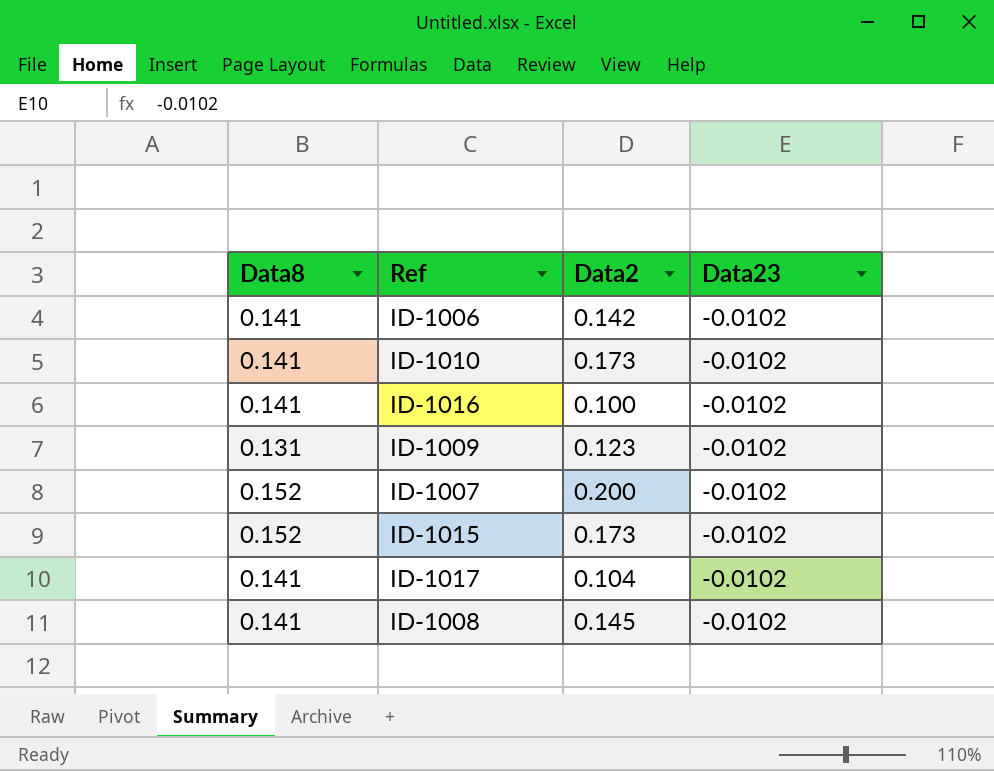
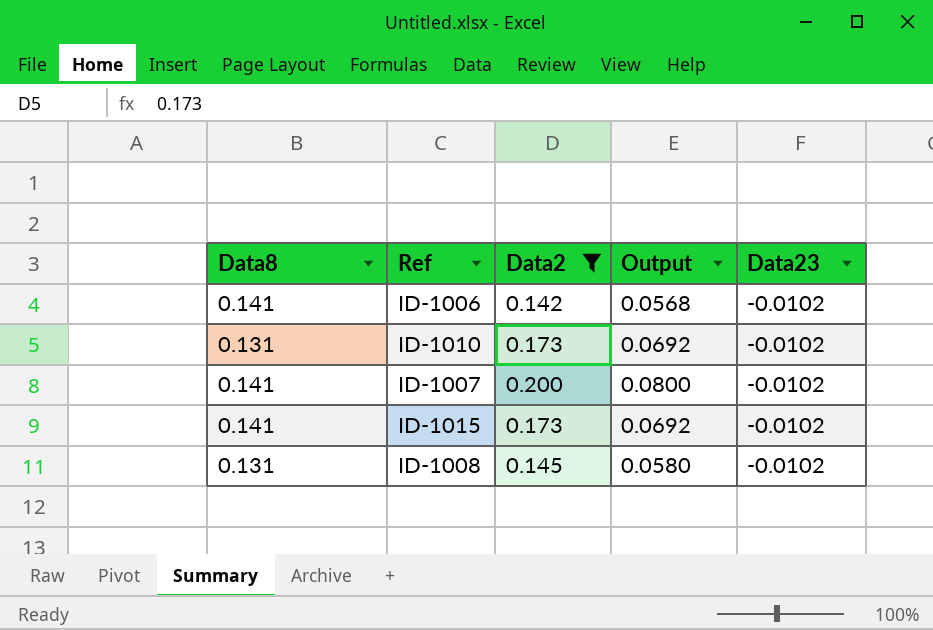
filter: none -> Data2 >= 0.142
column Output | formula: none -> [Data2] * 0.4
ID-1010 | Data8: 0.141 -> 0.131
ID-1007 | Data8: 0.152 -> 0.141
ID-1015 | Data8: 0.152 -> 0.141
ID-1008 | Data8: 0.141 -> 0.131

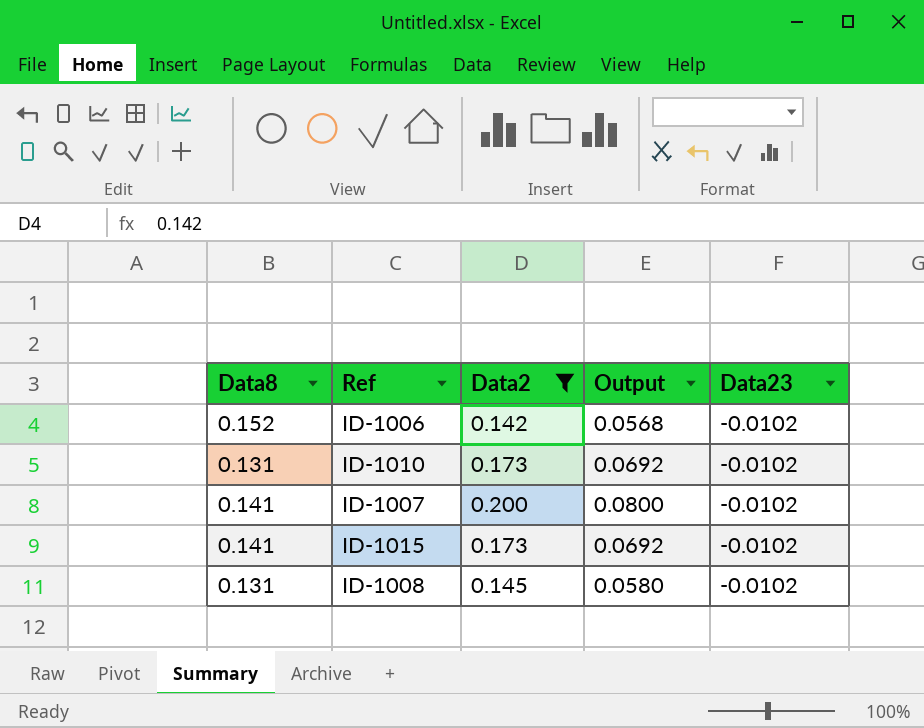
ID-1006 | Data8: 0.141 -> 0.152

